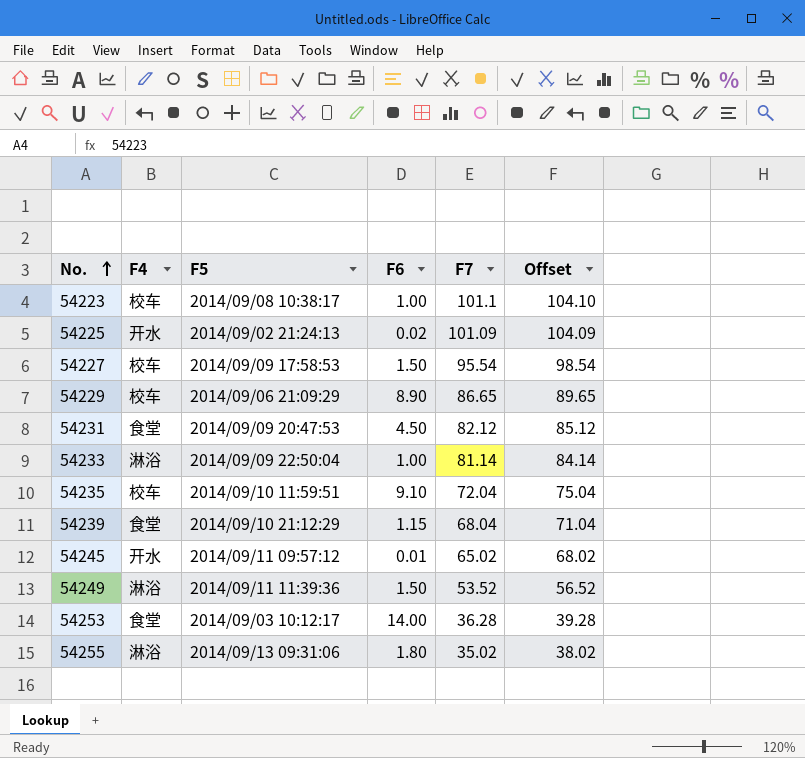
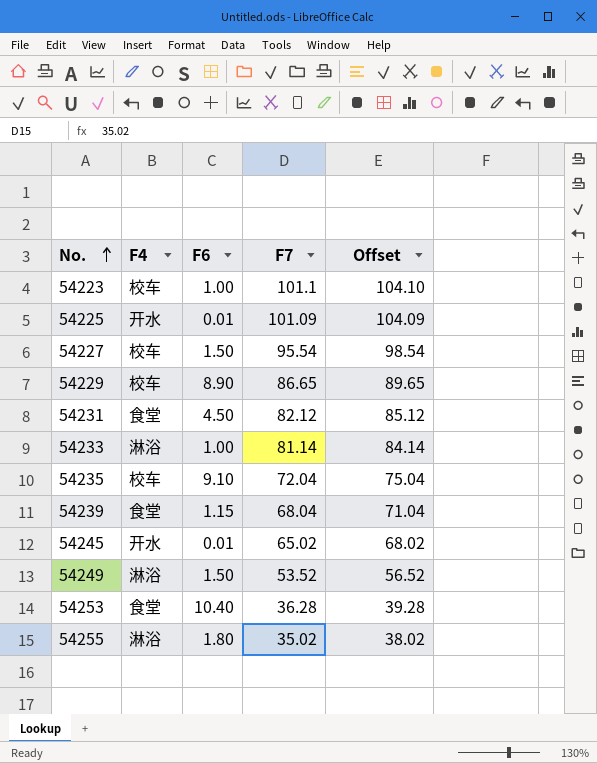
column F5 | position: 3 -> none
54225 | F6: 0.02 -> 0.01
54253 | F6: 14.00 -> 10.40

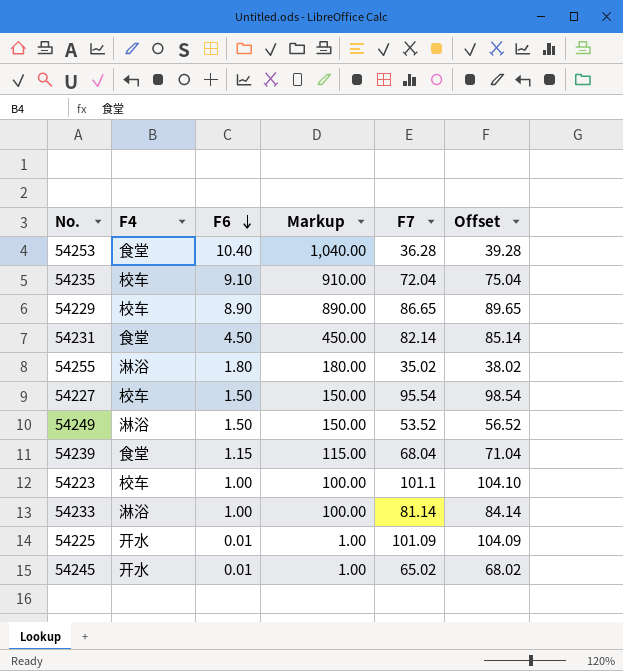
row order: No. ascending -> F6 descending
column Markup | formula: none -> [F6] * 100
54231 | F7: 82.12 -> 82.14
54231 | Offset: 85.12 -> 85.14

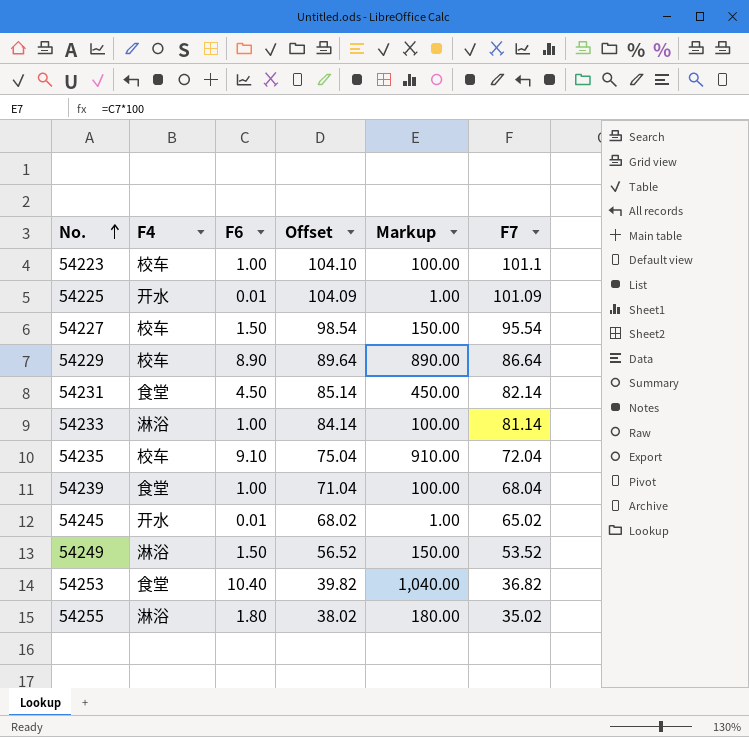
row order: F6 descending -> No. ascending
column Offset | position: 6 -> 4
54229 | Offset: 89.65 -> 89.64
54229 | F7: 86.65 -> 86.64
54239 | F6: 1.15 -> 1.00
54239 | Markup: 115.00 -> 100.00
54253 | Offset: 39.28 -> 39.82
54253 | F7: 36.28 -> 36.82

